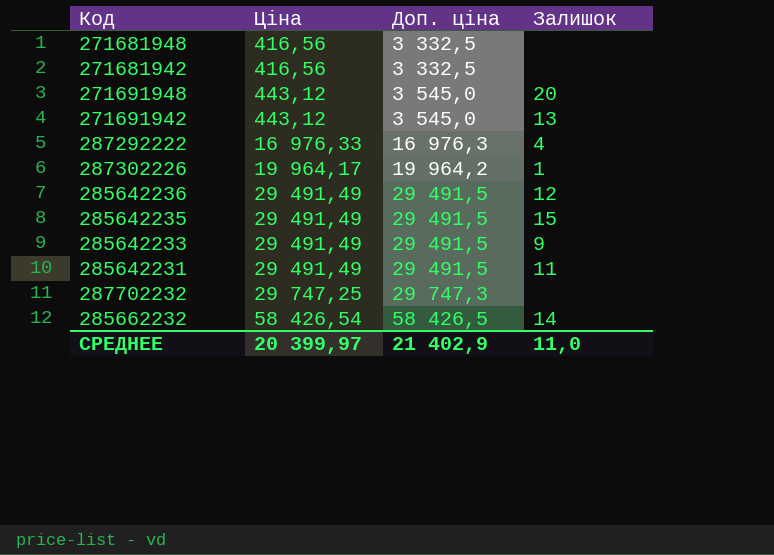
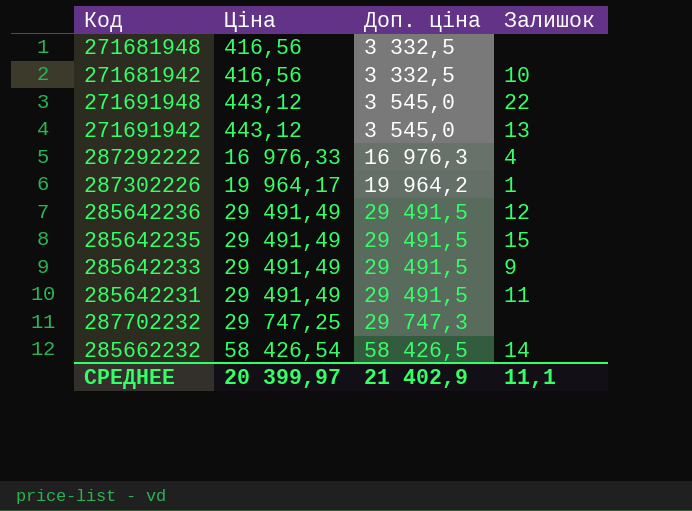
271681942 | Залишок: none -> 10
271691948 | Залишок: 20 -> 22
СРЕДНЕЕ | Залишок: 11,0 -> 11,1

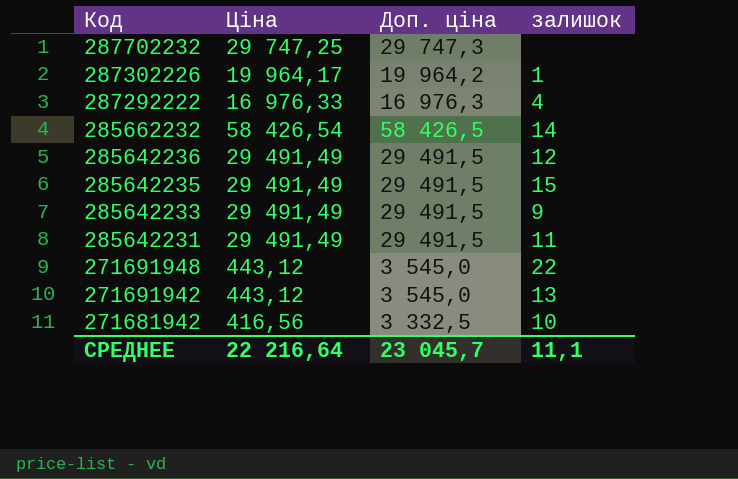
row order: Ціна ascending -> Код descending
column name: Залишок -> залишок
row 271681948: 416,56 | 3 332,5 | none -> none
СРЕДНЕЕ | Ціна: 20 399,97 -> 22 216,64
СРЕДНЕЕ | Доп. ціна: 21 402,9 -> 23 045,7

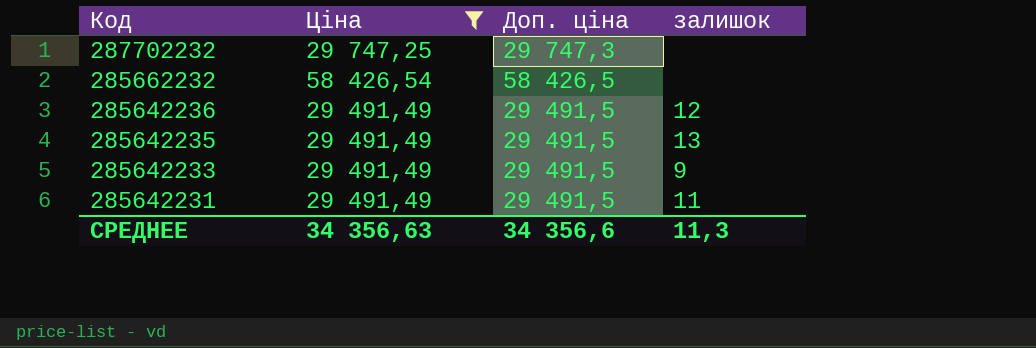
filter: none -> Ціна >= 29 491,49
285662232 | залишок: 14 -> none
285642235 | залишок: 15 -> 13
СРЕДНЕЕ | Ціна: 22 216,64 -> 34 356,63
СРЕДНЕЕ | Доп. ціна: 23 045,7 -> 34 356,6
СРЕДНЕЕ | залишок: 11,1 -> 11,3

